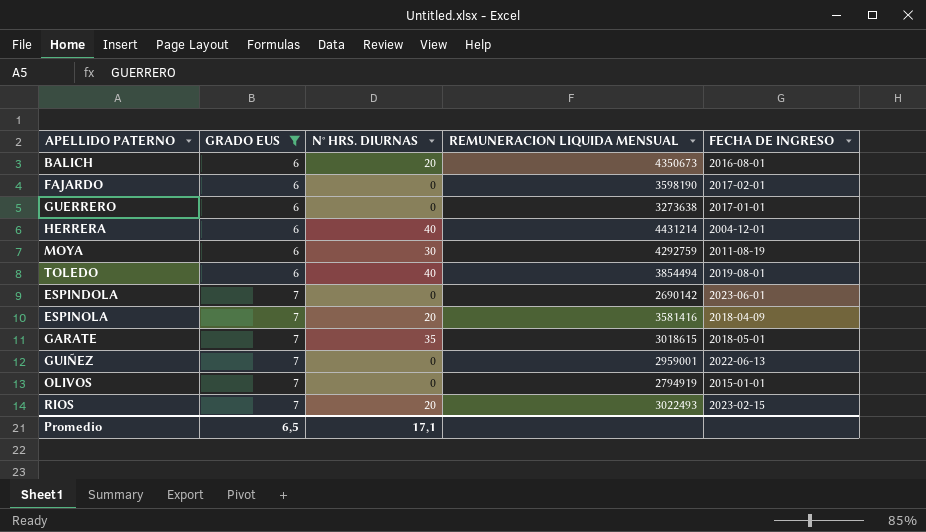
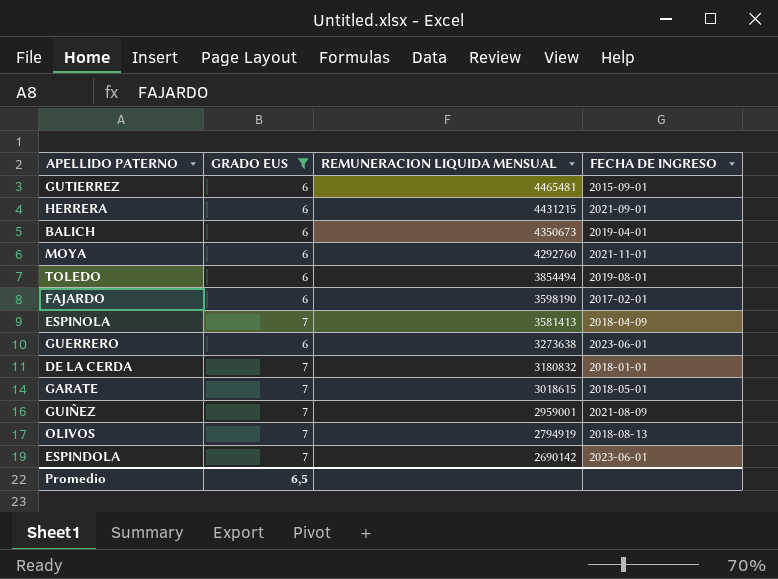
row order: GRADO EUS ascending -> REMUNERACION LIQUIDA MENSUAL descending
column N° HRS. DIURNAS | position: 3 -> none
row RIOS: 7 | 20 | 3022493 | 2023-02-15 -> none
row GUTIERREZ: none -> 6 | 4465481 | 2015-09-01
HERRERA | REMUNERACION LIQUIDA MENSUAL: 4431214 -> 4431215
HERRERA | FECHA DE INGRESO: 2004-12-01 -> 2021-09-01
BALICH | FECHA DE INGRESO: 2016-08-01 -> 2019-04-01
MOYA | REMUNERACION LIQUIDA MENSUAL: 4292759 -> 4292760
MOYA | FECHA DE INGRESO: 2011-08-19 -> 2021-11-01
ESPINOLA | REMUNERACION LIQUIDA MENSUAL: 3581416 -> 3581413
GUERRERO | FECHA DE INGRESO: 2017-01-01 -> 2023-06-01
row DE LA CERDA: none -> 7 | 3180832 | 2018-01-01
GUIÑEZ | FECHA DE INGRESO: 2022-06-13 -> 2021-08-09
OLIVOS | FECHA DE INGRESO: 2015-01-01 -> 2018-08-13

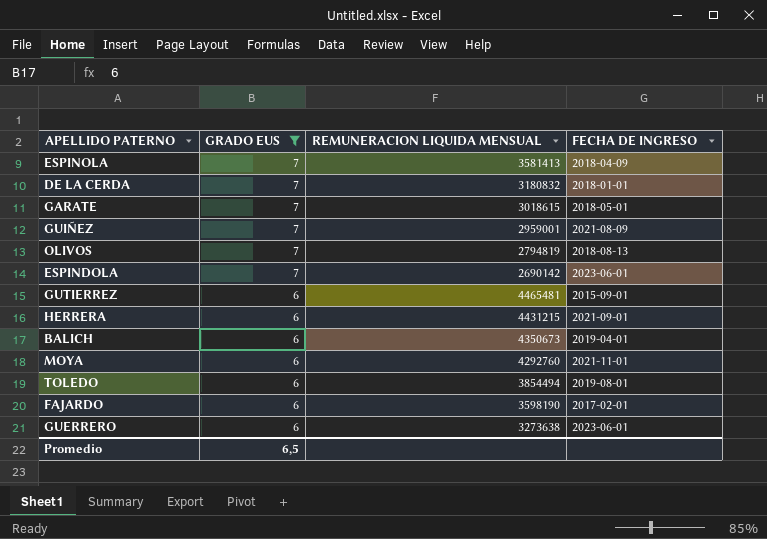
row order: REMUNERACION LIQUIDA MENSUAL descending -> GRADO EUS descending
OLIVOS | REMUNERACION LIQUIDA MENSUAL: 2794919 -> 2794819

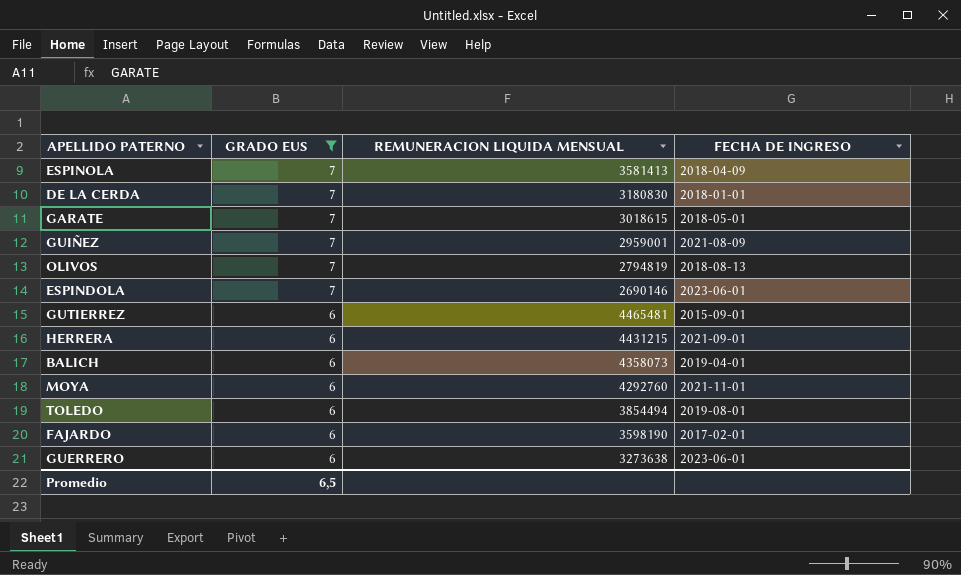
DE LA CERDA | REMUNERACION LIQUIDA MENSUAL: 3180832 -> 3180830
ESPINDOLA | REMUNERACION LIQUIDA MENSUAL: 2690142 -> 2690146
BALICH | REMUNERACION LIQUIDA MENSUAL: 4350673 -> 4358073

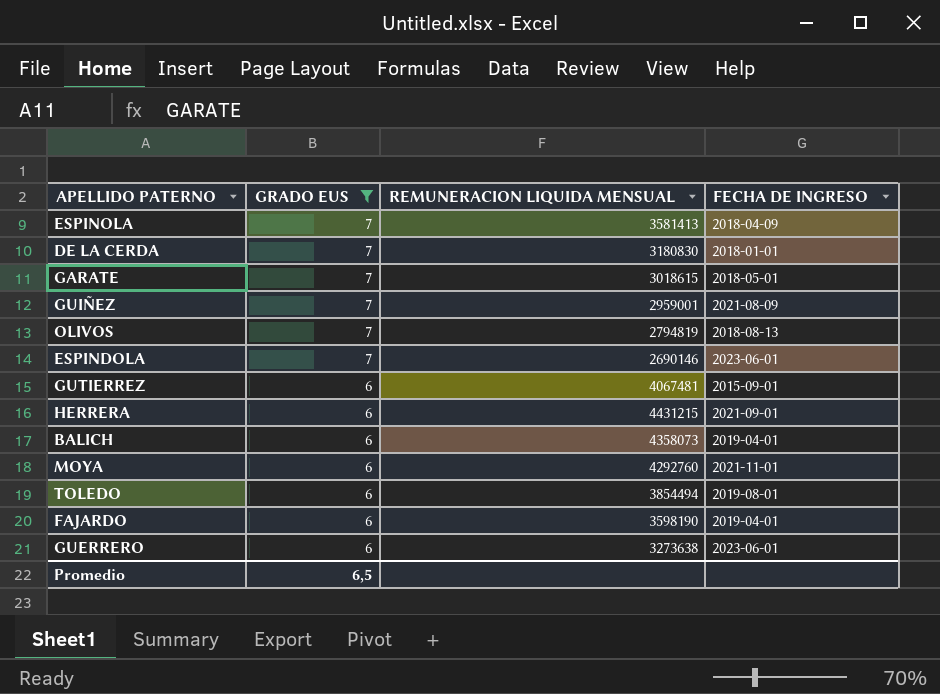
GUTIERREZ | REMUNERACION LIQUIDA MENSUAL: 4465481 -> 4067481
FAJARDO | FECHA DE INGRESO: 2017-02-01 -> 2019-04-01

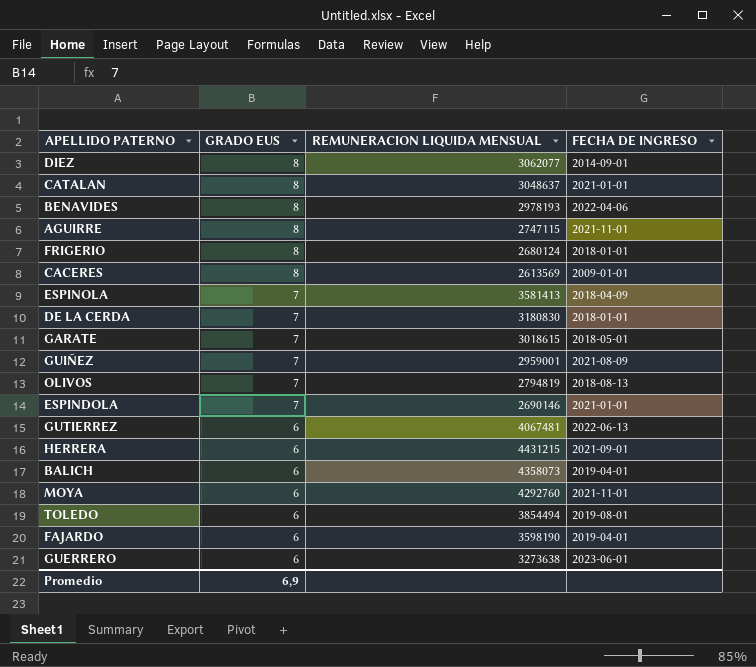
filter: GRADO EUS != 8 -> none
ESPINDOLA | FECHA DE INGRESO: 2023-06-01 -> 2021-01-01
GUTIERREZ | FECHA DE INGRESO: 2015-09-01 -> 2022-06-13
Promedio | GRADO EUS: 6,5 -> 6,9

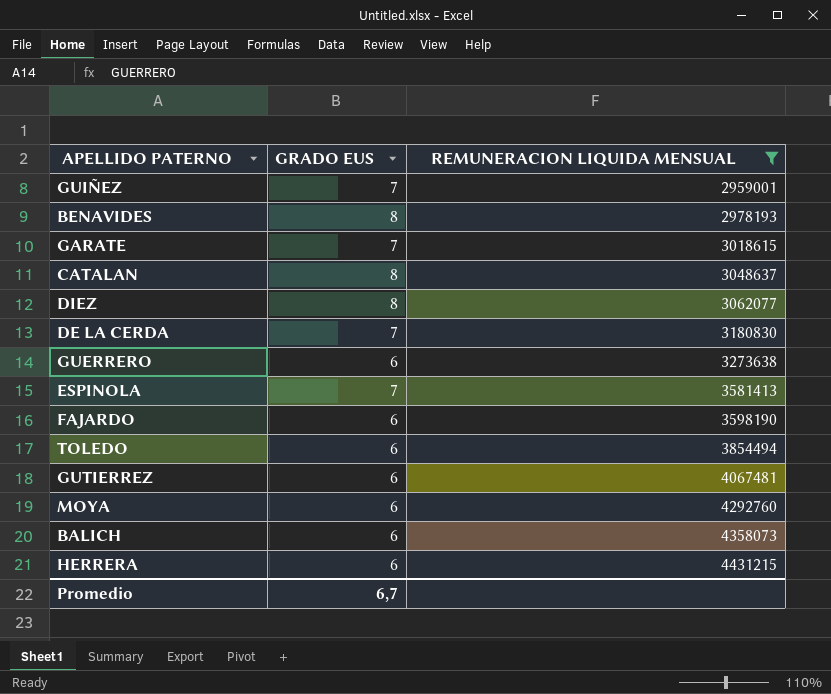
filter: none -> REMUNERACION LIQUIDA MENSUAL >= 2959001
row order: GRADO EUS descending -> REMUNERACION LIQUIDA MENSUAL ascending
column FECHA DE INGRESO | position: 4 -> none
Promedio | GRADO EUS: 6,9 -> 6,7

